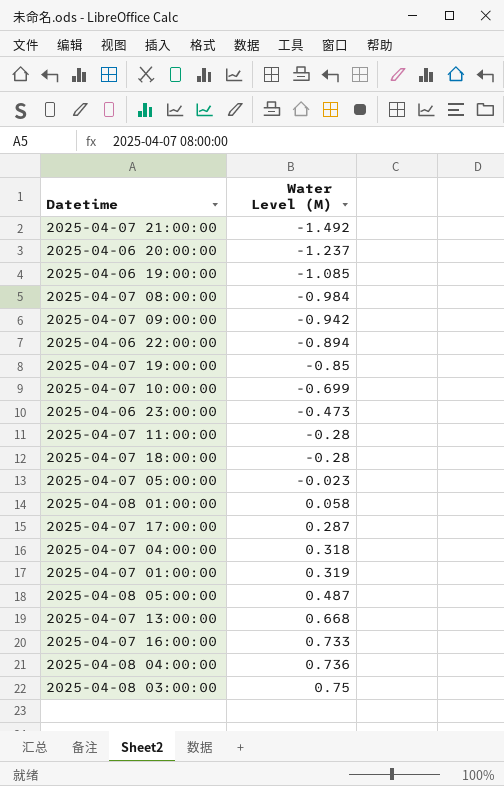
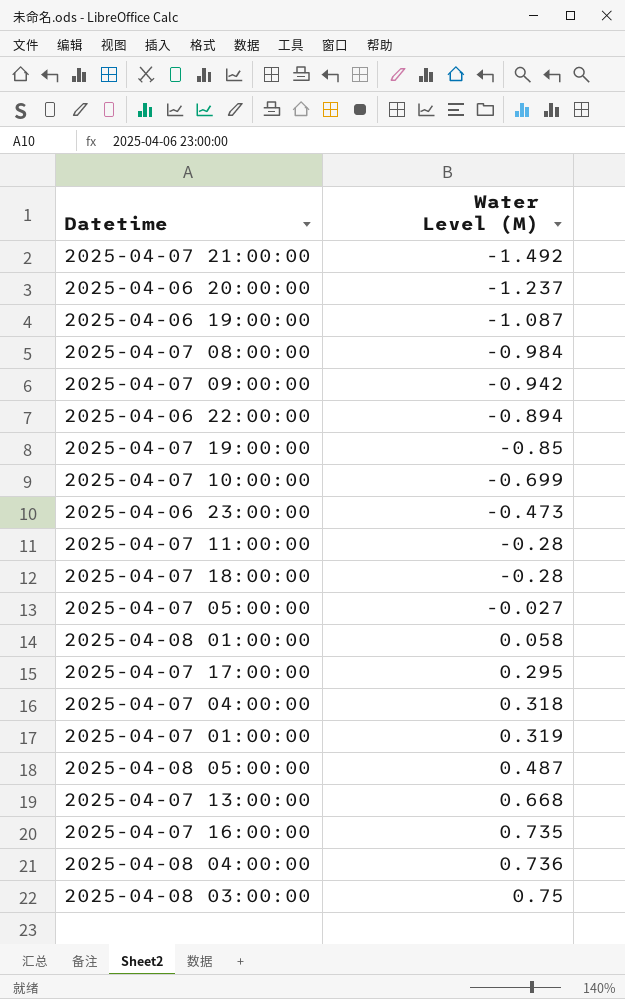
2025-04-06 19:00:00 | Water Level (M): -1.085 -> -1.087
2025-04-07 05:00:00 | Water Level (M): -0.023 -> -0.027
2025-04-07 17:00:00 | Water Level (M): 0.287 -> 0.295
2025-04-07 16:00:00 | Water Level (M): 0.733 -> 0.735

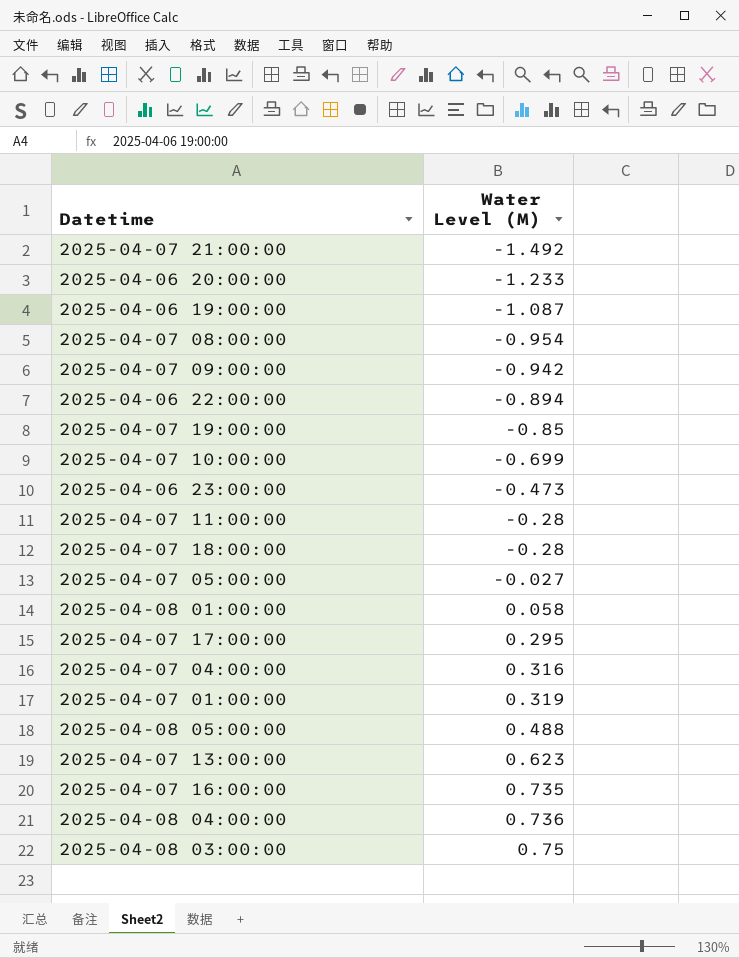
2025-04-06 20:00:00 | Water Level (M): -1.237 -> -1.233
2025-04-07 08:00:00 | Water Level (M): -0.984 -> -0.954
2025-04-07 04:00:00 | Water Level (M): 0.318 -> 0.316
2025-04-08 05:00:00 | Water Level (M): 0.487 -> 0.488
2025-04-07 13:00:00 | Water Level (M): 0.668 -> 0.623

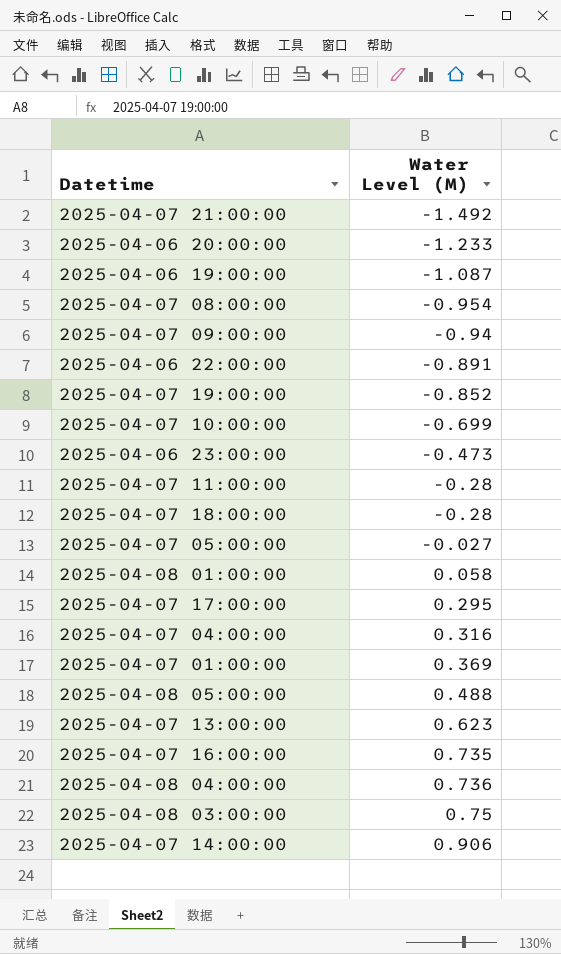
2025-04-07 09:00:00 | Water Level (M): -0.942 -> -0.94
2025-04-06 22:00:00 | Water Level (M): -0.894 -> -0.891
2025-04-07 19:00:00 | Water Level (M): -0.85 -> -0.852
2025-04-07 01:00:00 | Water Level (M): 0.319 -> 0.369
row 2025-04-07 14:00:00: none -> 0.906

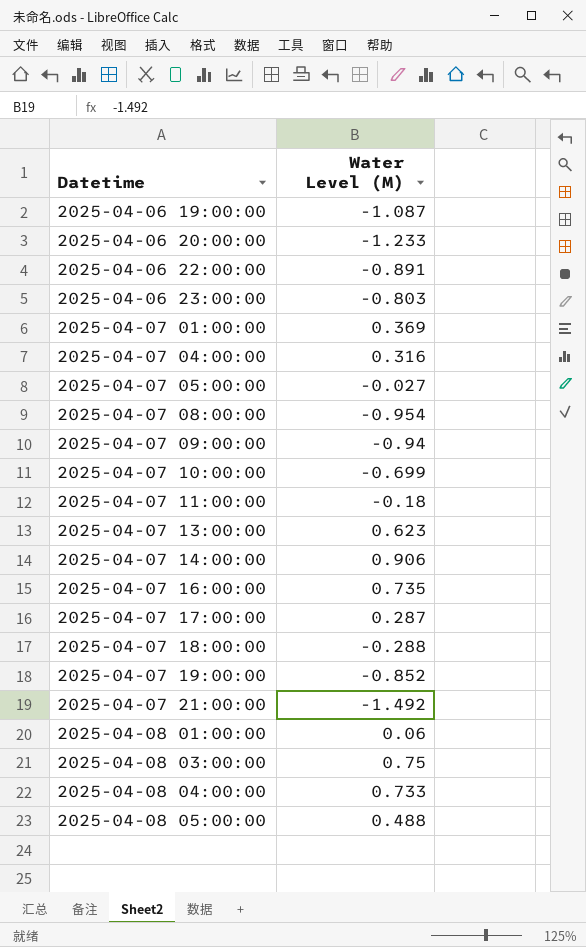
row order: Water Level (M) ascending -> Datetime ascending
2025-04-06 23:00:00 | Water Level (M): -0.473 -> -0.803
2025-04-07 11:00:00 | Water Level (M): -0.28 -> -0.18
2025-04-07 17:00:00 | Water Level (M): 0.295 -> 0.287
2025-04-07 18:00:00 | Water Level (M): -0.28 -> -0.288
2025-04-08 01:00:00 | Water Level (M): 0.058 -> 0.06
2025-04-08 04:00:00 | Water Level (M): 0.736 -> 0.733

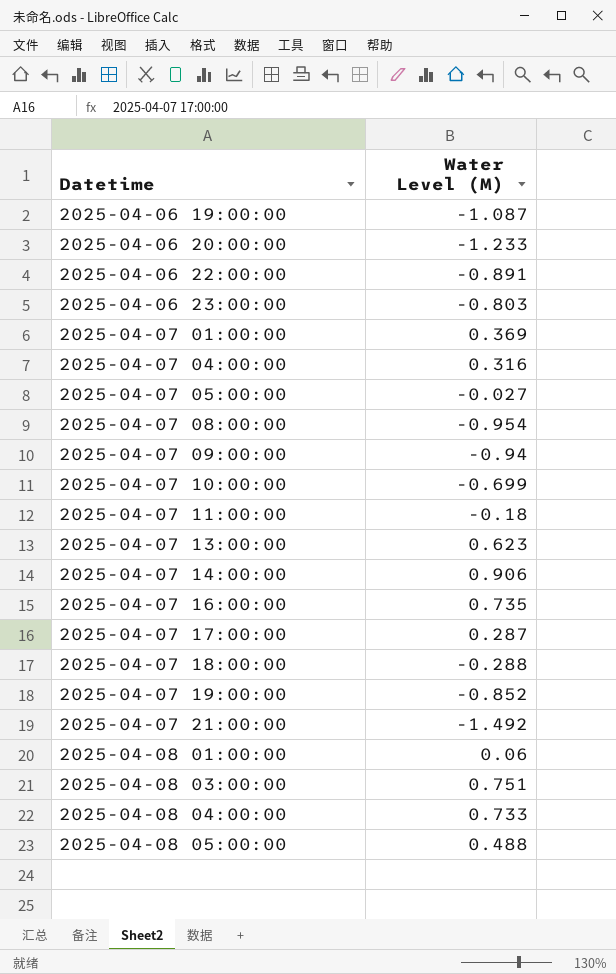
2025-04-08 03:00:00 | Water Level (M): 0.75 -> 0.751

